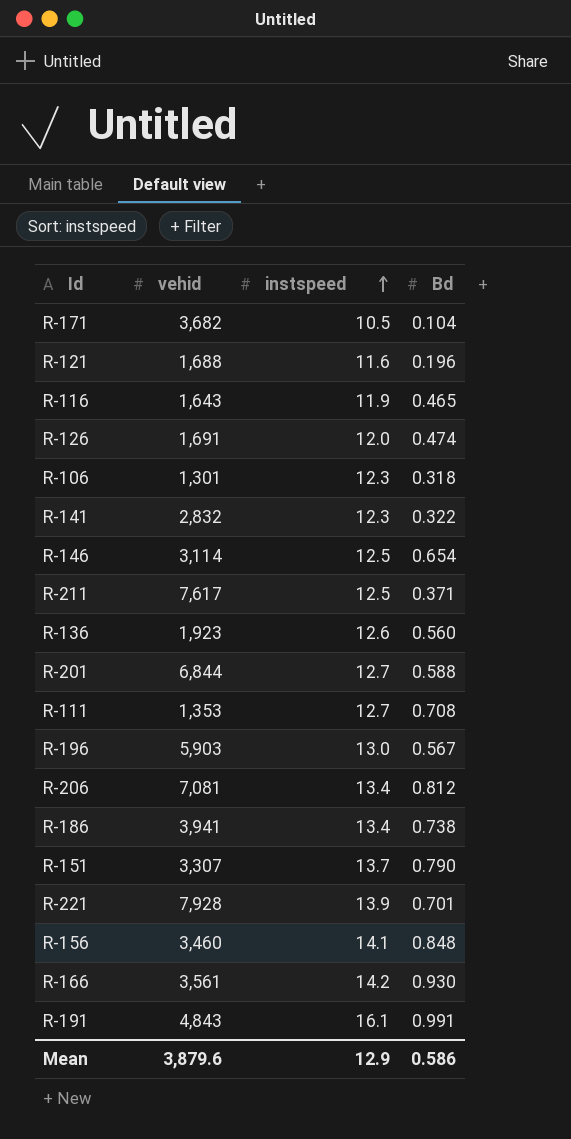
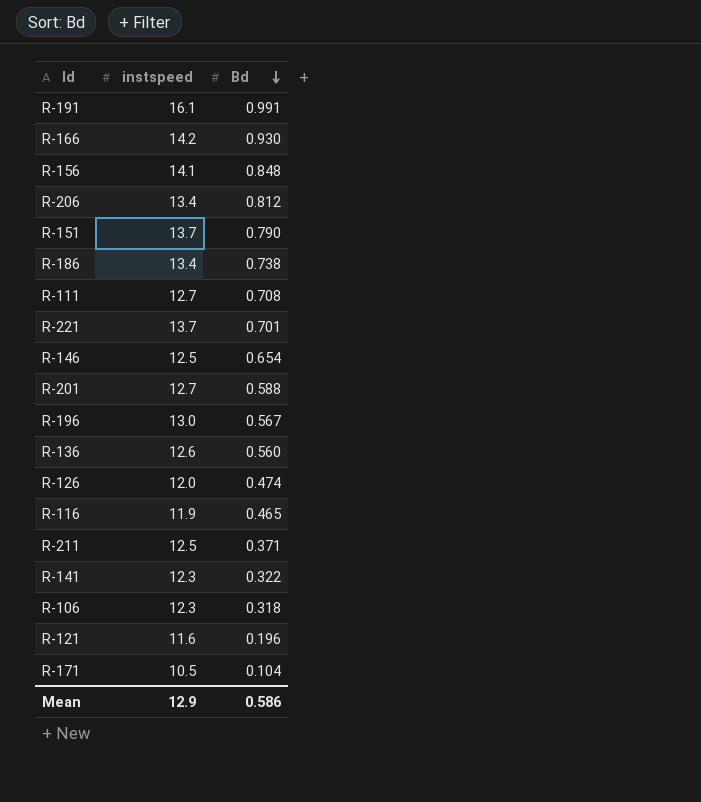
row order: instspeed ascending -> Bd descending
column vehid | position: 2 -> none
R-221 | instspeed: 13.9 -> 13.7

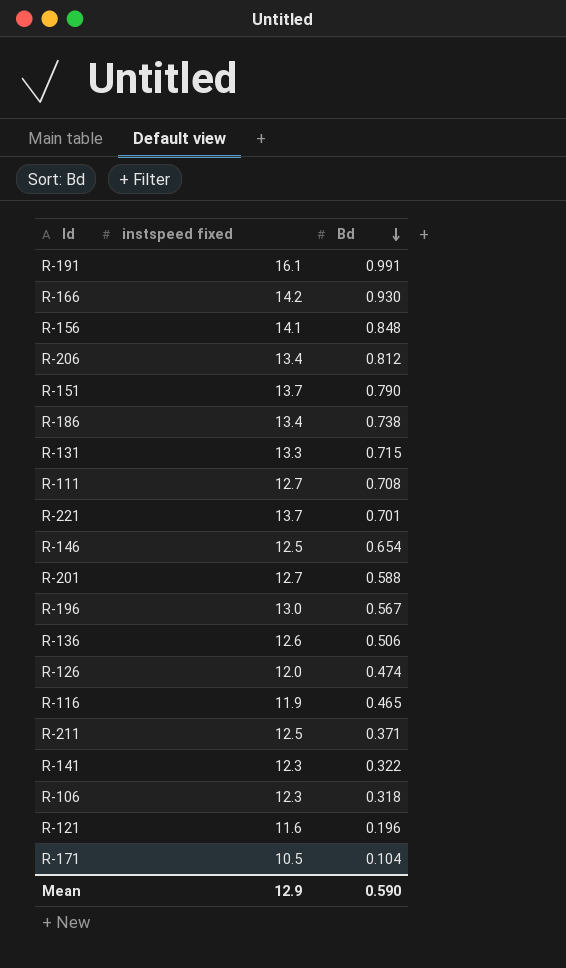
column name: instspeed -> instspeed fixed
row R-131: none -> 13.3 | 0.715
R-136 | Bd: 0.560 -> 0.506
Mean | Bd: 0.586 -> 0.590

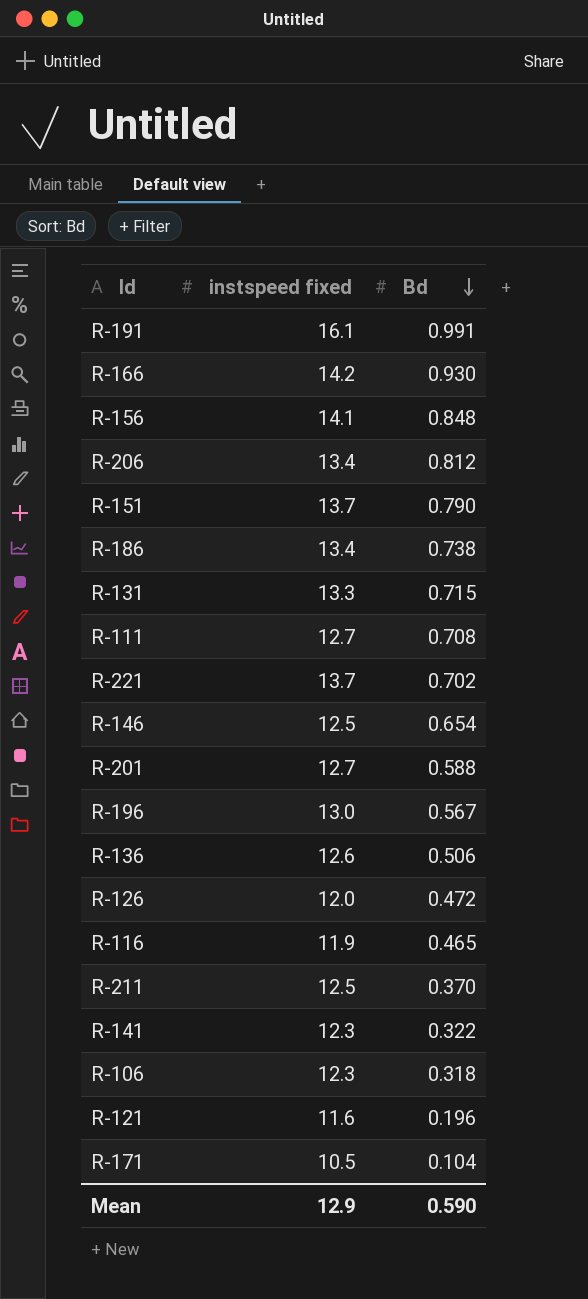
R-221 | Bd: 0.701 -> 0.702
R-126 | Bd: 0.474 -> 0.472
R-211 | Bd: 0.371 -> 0.370

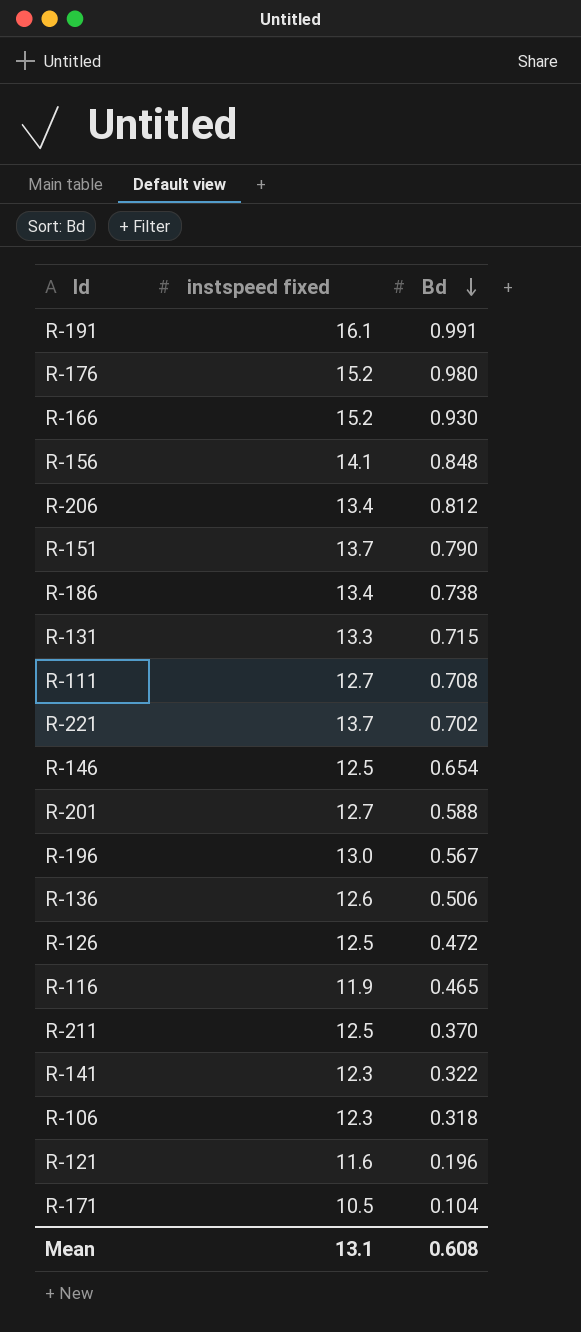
row R-176: none -> 15.2 | 0.980
R-166 | instspeed fixed: 14.2 -> 15.2
R-126 | instspeed fixed: 12.0 -> 12.5
Mean | instspeed fixed: 12.9 -> 13.1
Mean | Bd: 0.590 -> 0.608

